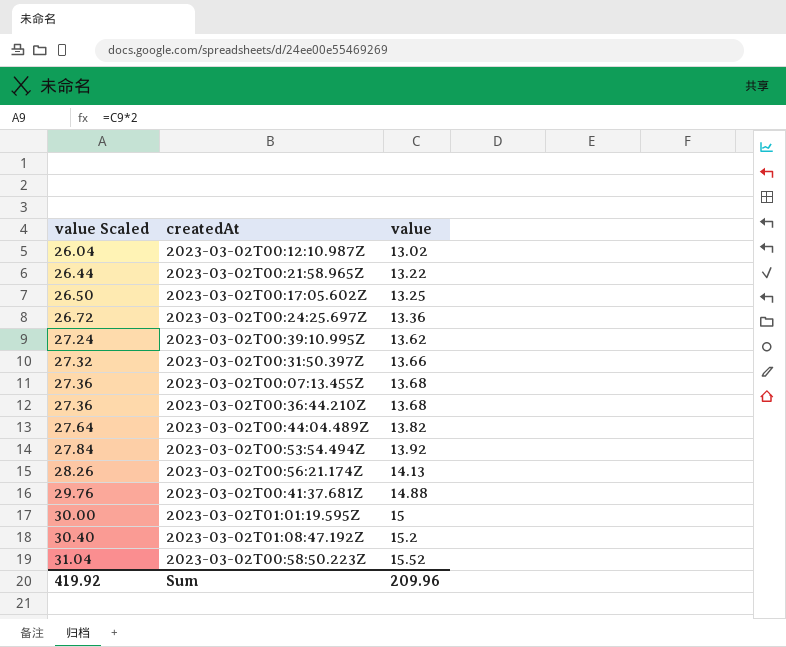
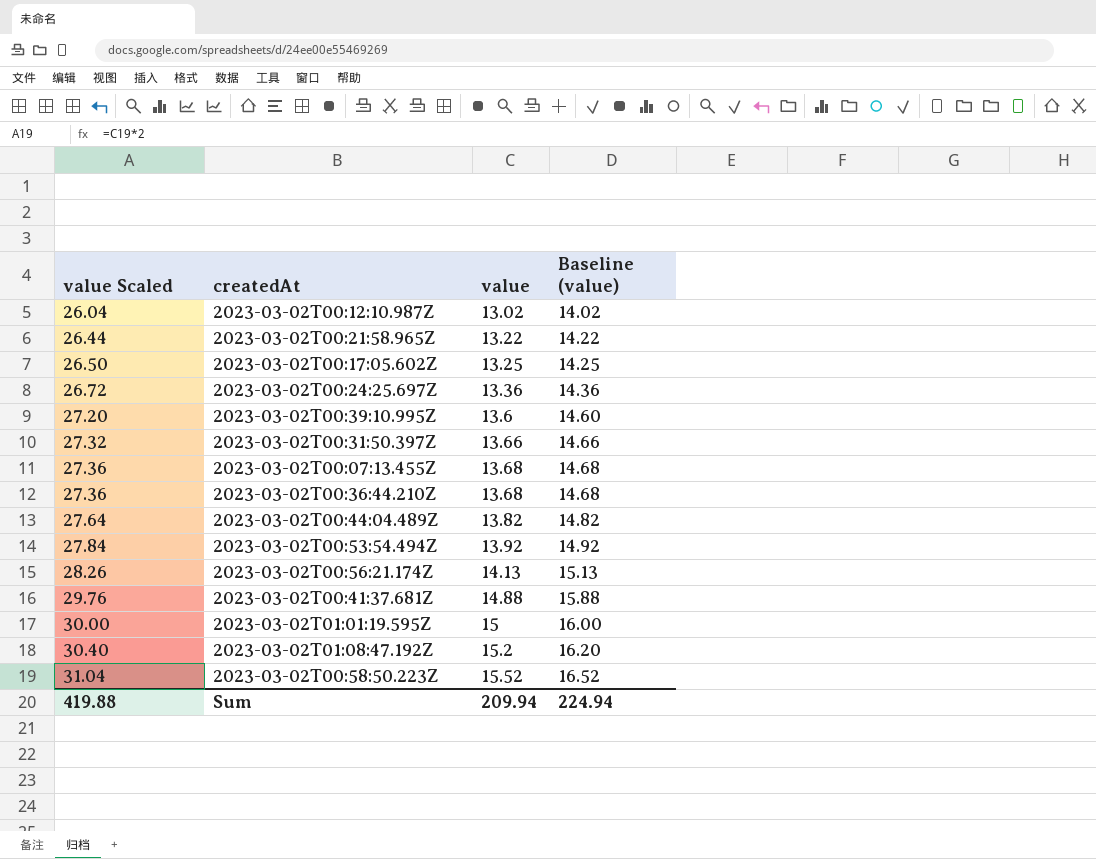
column Baseline (value) | formula: none -> [value] + 1
2023-03-02T00:39:10.995Z | value Scaled: 27.24 -> 27.20
2023-03-02T00:39:10.995Z | value: 13.62 -> 13.6
Sum | value Scaled: 419.92 -> 419.88
Sum | value: 209.96 -> 209.94

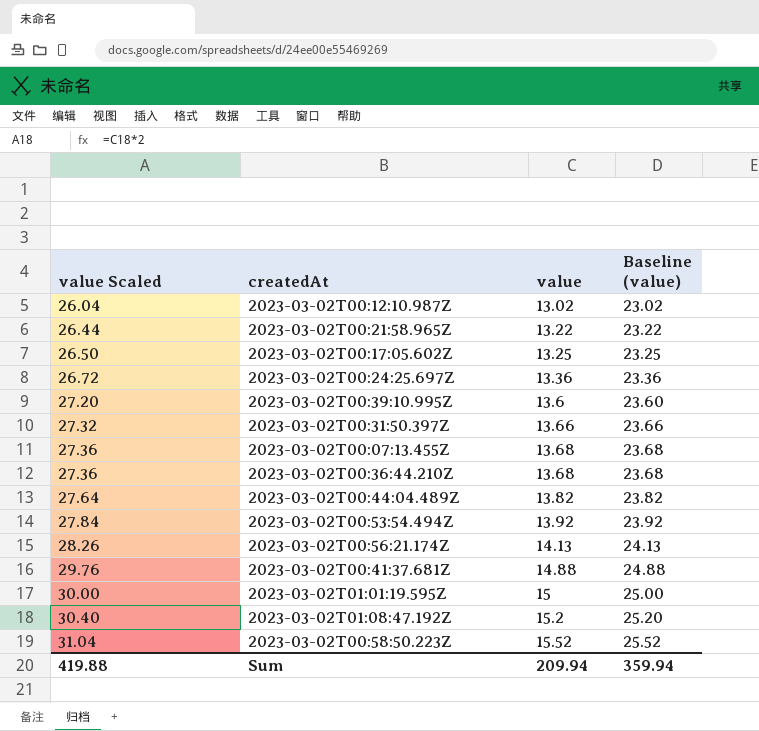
column Baseline (value) | formula: [value] + 1 -> [value] + 10
Sum | Baseline (value): 224.94 -> 359.94

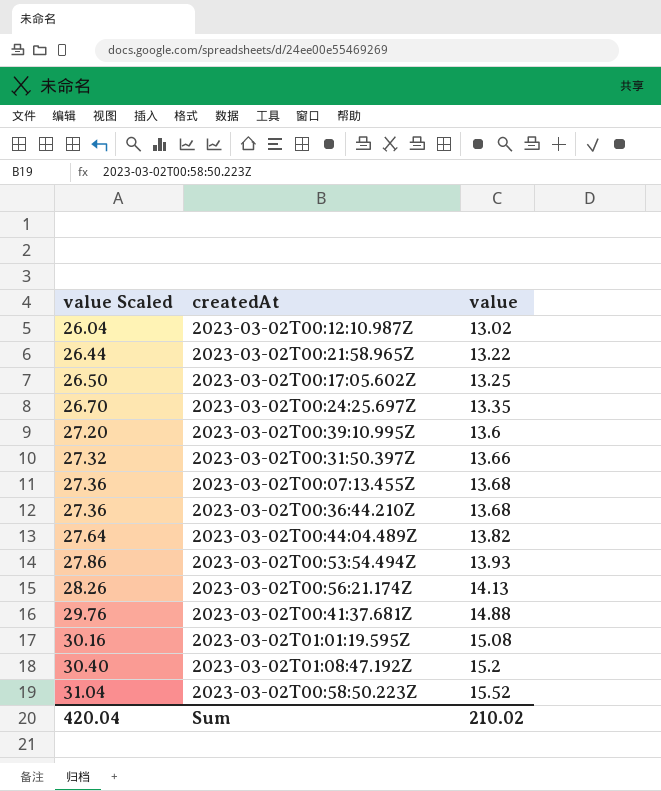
column Baseline (value) | formula: [value] + 10 -> none
2023-03-02T00:24:25.697Z | value Scaled: 26.72 -> 26.70
2023-03-02T00:24:25.697Z | value: 13.36 -> 13.35
2023-03-02T00:53:54.494Z | value Scaled: 27.84 -> 27.86
2023-03-02T00:53:54.494Z | value: 13.92 -> 13.93
2023-03-02T01:01:19.595Z | value Scaled: 30.00 -> 30.16
2023-03-02T01:01:19.595Z | value: 15 -> 15.08
Sum | value Scaled: 419.88 -> 420.04
Sum | value: 209.94 -> 210.02

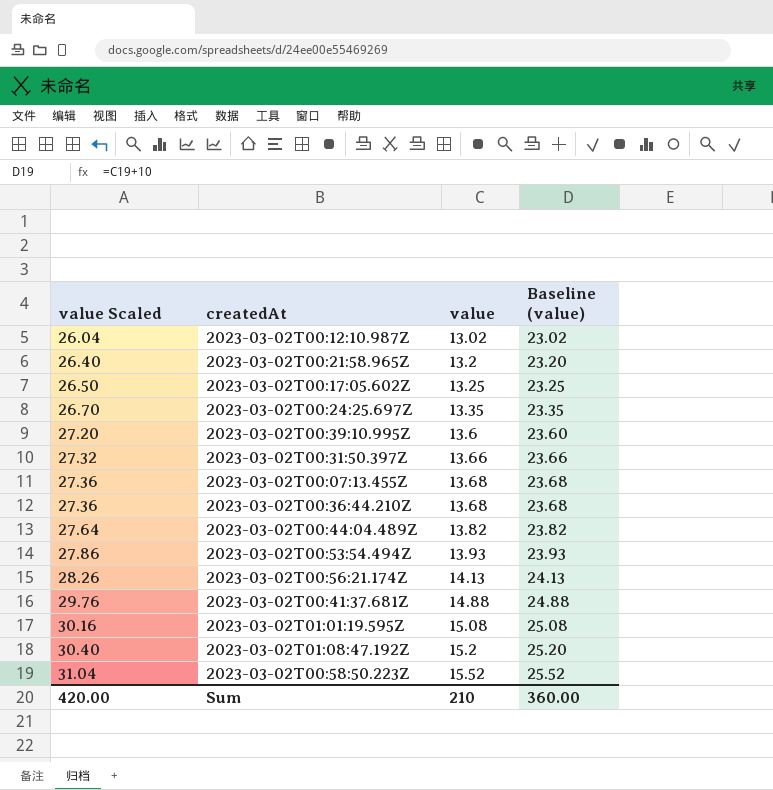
column Baseline (value) | formula: none -> [value] + 10
2023-03-02T00:21:58.965Z | value Scaled: 26.44 -> 26.40
2023-03-02T00:21:58.965Z | value: 13.22 -> 13.2
Sum | value Scaled: 420.04 -> 420.00
Sum | value: 210.02 -> 210

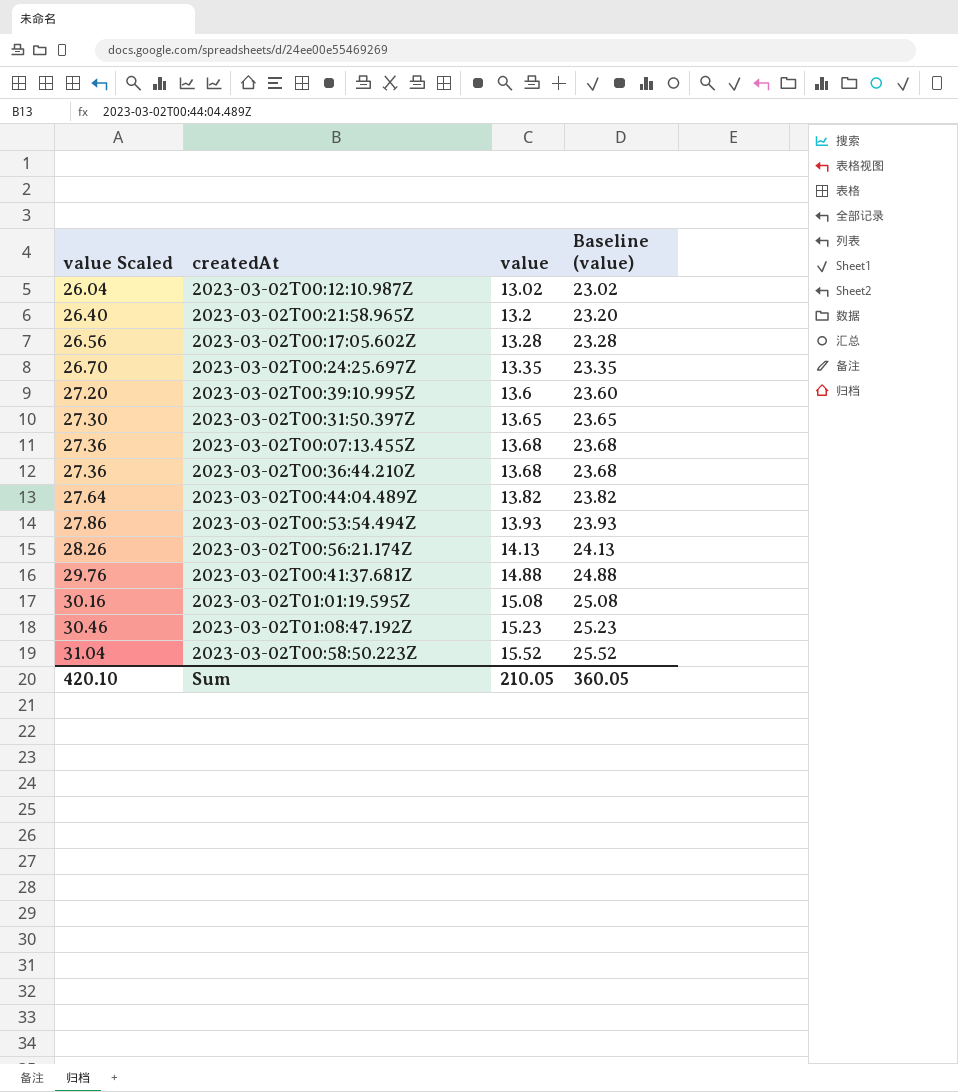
2023-03-02T00:17:05.602Z | value Scaled: 26.50 -> 26.56
2023-03-02T00:17:05.602Z | value: 13.25 -> 13.28
2023-03-02T00:17:05.602Z | Baseline (value): 23.25 -> 23.28
2023-03-02T00:31:50.397Z | value Scaled: 27.32 -> 27.30
2023-03-02T00:31:50.397Z | value: 13.66 -> 13.65
2023-03-02T00:31:50.397Z | Baseline (value): 23.66 -> 23.65
2023-03-02T01:08:47.192Z | value Scaled: 30.40 -> 30.46
2023-03-02T01:08:47.192Z | value: 15.2 -> 15.23
2023-03-02T01:08:47.192Z | Baseline (value): 25.20 -> 25.23
Sum | value Scaled: 420.00 -> 420.10
Sum | value: 210 -> 210.05
Sum | Baseline (value): 360.00 -> 360.05

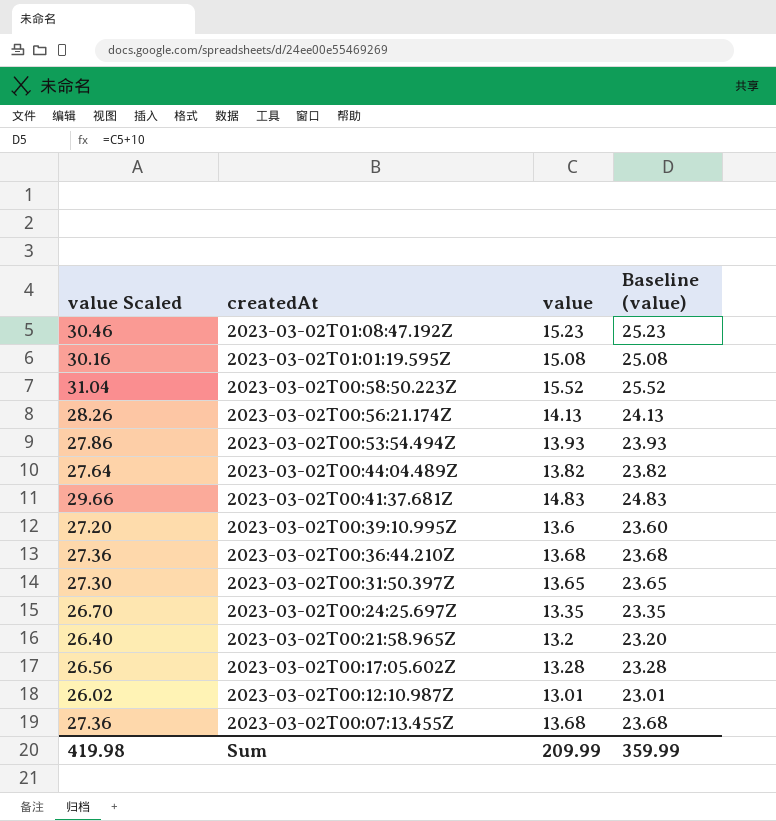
row order: value Scaled ascending -> createdAt descending
2023-03-02T00:41:37.681Z | value Scaled: 29.76 -> 29.66
2023-03-02T00:41:37.681Z | value: 14.88 -> 14.83
2023-03-02T00:41:37.681Z | Baseline (value): 24.88 -> 24.83
2023-03-02T00:12:10.987Z | value Scaled: 26.04 -> 26.02
2023-03-02T00:12:10.987Z | value: 13.02 -> 13.01
2023-03-02T00:12:10.987Z | Baseline (value): 23.02 -> 23.01
Sum | value Scaled: 420.10 -> 419.98
Sum | value: 210.05 -> 209.99
Sum | Baseline (value): 360.05 -> 359.99

